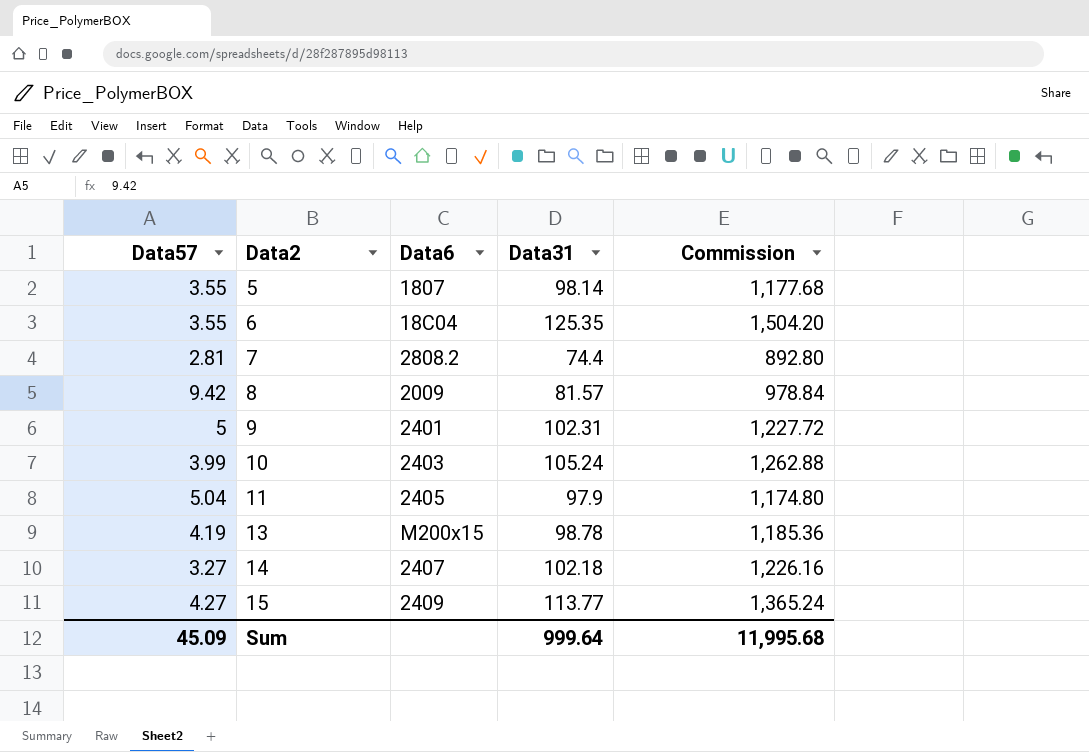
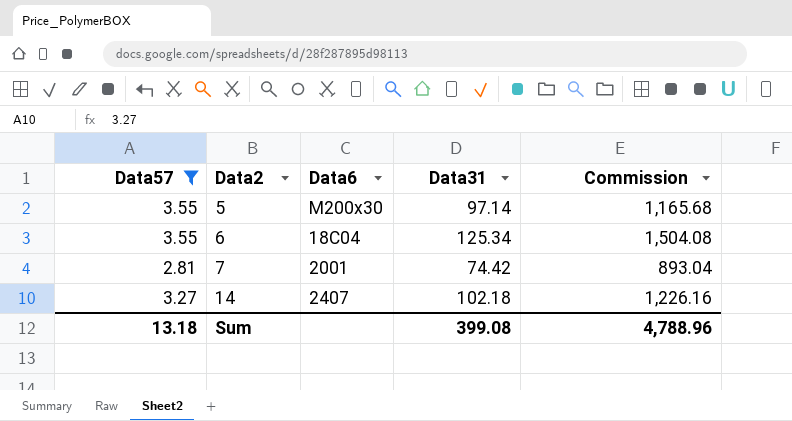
filter: none -> Data57 <= 3.55
5 | Data6: 1807 -> М200х30
5 | Data31: 98.14 -> 97.14
5 | Commission: 1,177.68 -> 1,165.68
6 | Data31: 125.35 -> 125.34
6 | Commission: 1,504.20 -> 1,504.08
7 | Data6: 2808.2 -> 2001
7 | Data31: 74.4 -> 74.42
7 | Commission: 892.80 -> 893.04
Sum | Data57: 45.09 -> 13.18
Sum | Data31: 999.64 -> 399.08
Sum | Commission: 11,995.68 -> 4,788.96

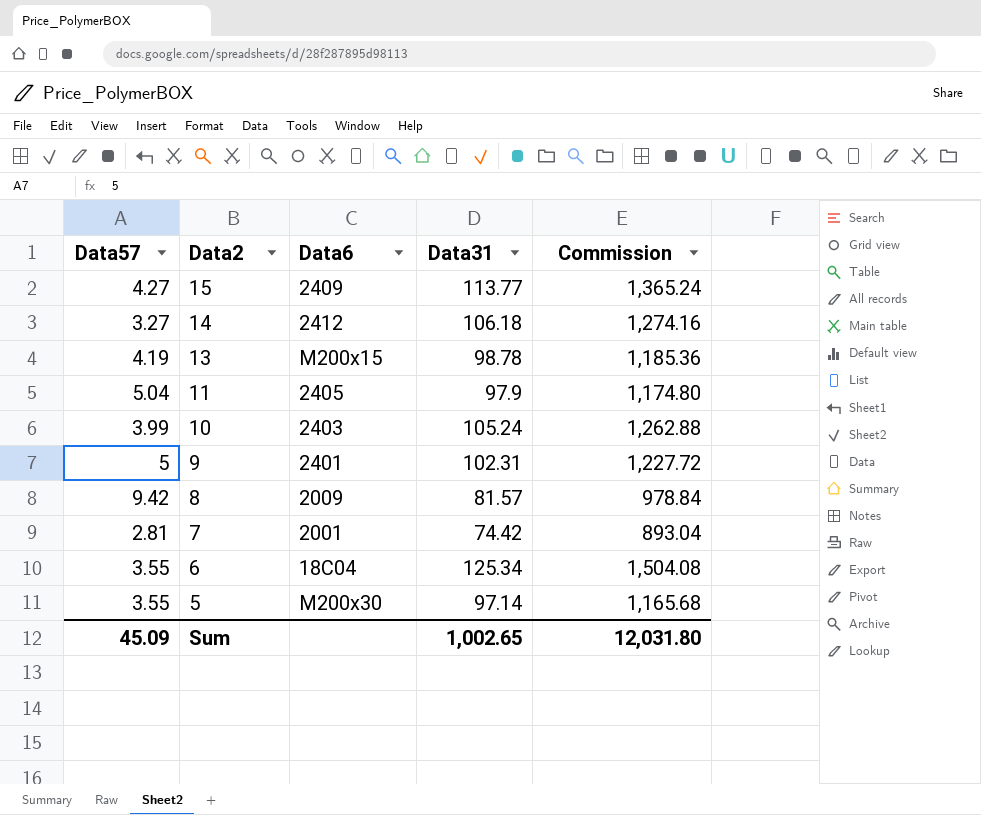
filter: Data57 <= 3.55 -> none
row order: Data2 ascending -> Data2 descending
14 | Data6: 2407 -> 2412
14 | Data31: 102.18 -> 106.18
14 | Commission: 1,226.16 -> 1,274.16
Sum | Data57: 13.18 -> 45.09
Sum | Data31: 399.08 -> 1,002.65
Sum | Commission: 4,788.96 -> 12,031.80

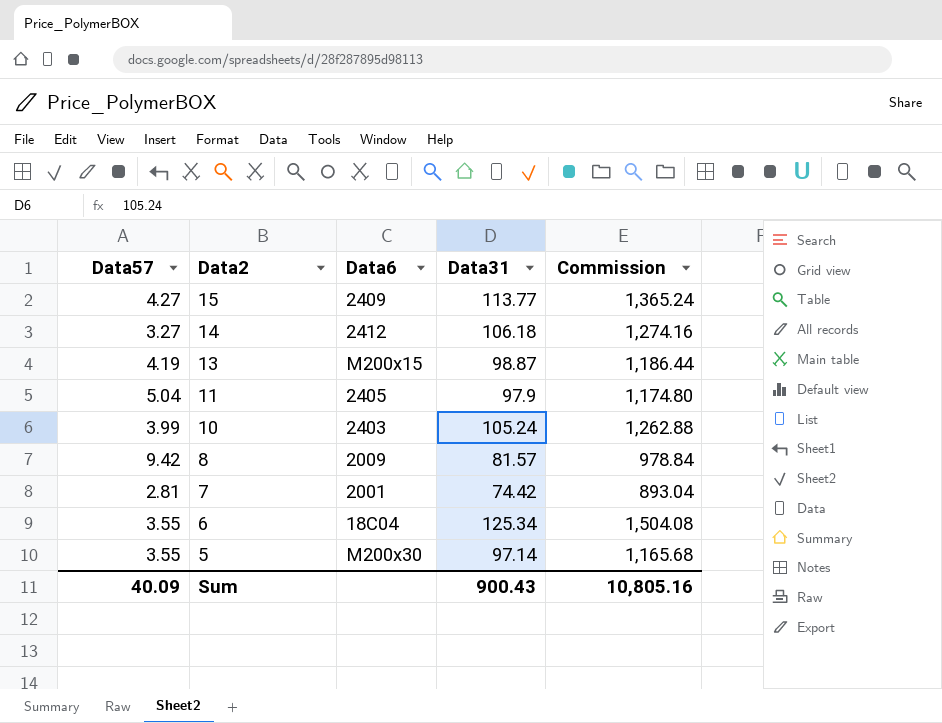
row 9: 5 | 2401 | 102.31 | 1,227.72 -> none
13 | Data31: 98.78 -> 98.87
13 | Commission: 1,185.36 -> 1,186.44
Sum | Data57: 45.09 -> 40.09
Sum | Data31: 1,002.65 -> 900.43
Sum | Commission: 12,031.80 -> 10,805.16

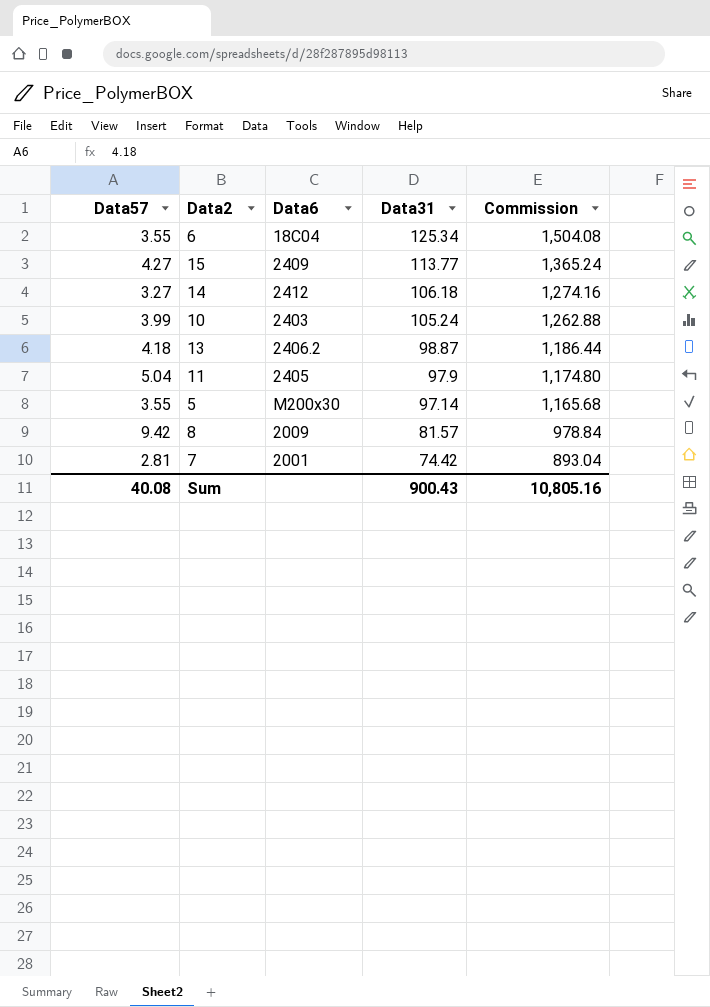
row order: Data2 descending -> Data31 descending
13 | Data57: 4.19 -> 4.18
13 | Data6: М200х15 -> 2406.2
Sum | Data57: 40.09 -> 40.08

